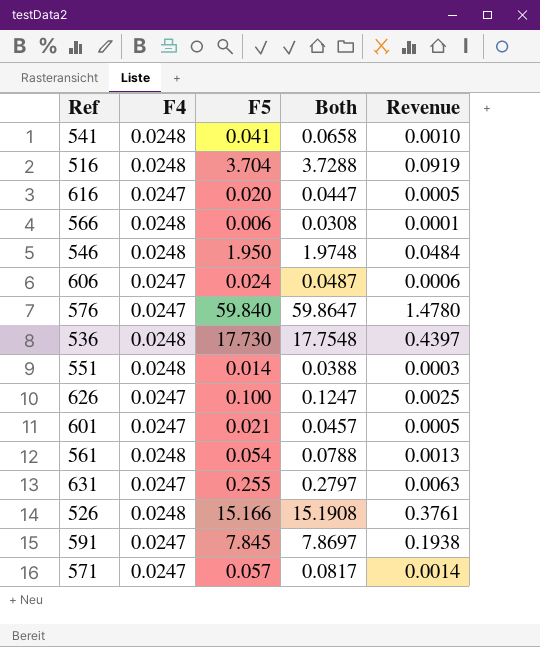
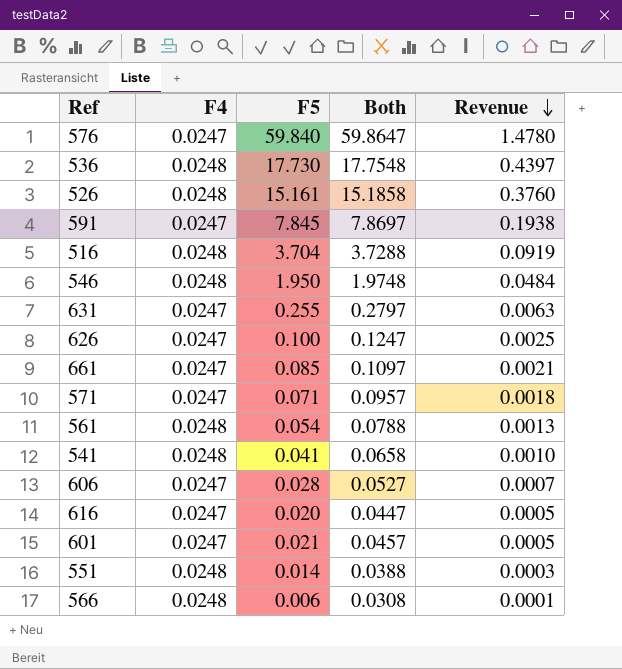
row order: none -> Revenue descending
526 | F5: 15.166 -> 15.161
526 | Both: 15.1908 -> 15.1858
526 | Revenue: 0.3761 -> 0.3760
row 661: none -> 0.0247 | 0.085 | 0.1097 | 0.0021
571 | F5: 0.057 -> 0.071
571 | Both: 0.0817 -> 0.0957
571 | Revenue: 0.0014 -> 0.0018
606 | F5: 0.024 -> 0.028
606 | Both: 0.0487 -> 0.0527
606 | Revenue: 0.0006 -> 0.0007

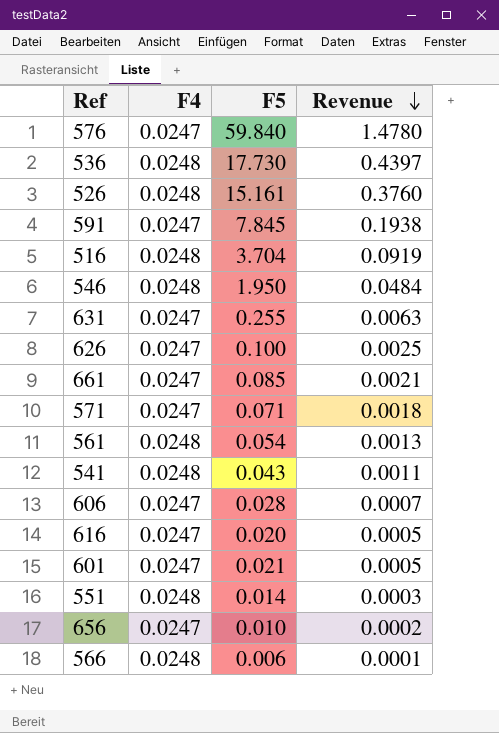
column Both | formula: [F4] + [F5] -> none
541 | F5: 0.041 -> 0.043
541 | Revenue: 0.0010 -> 0.0011
row 656: none -> 0.0247 | 0.010 | 0.0002

